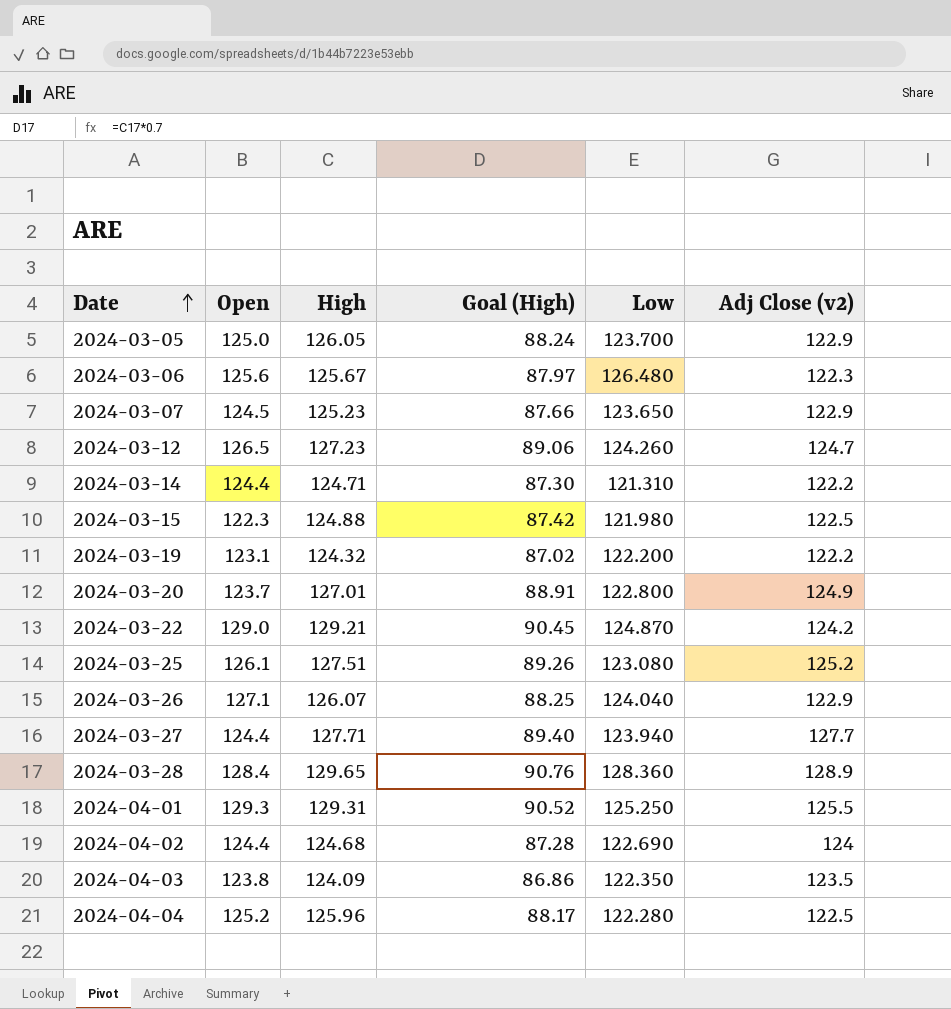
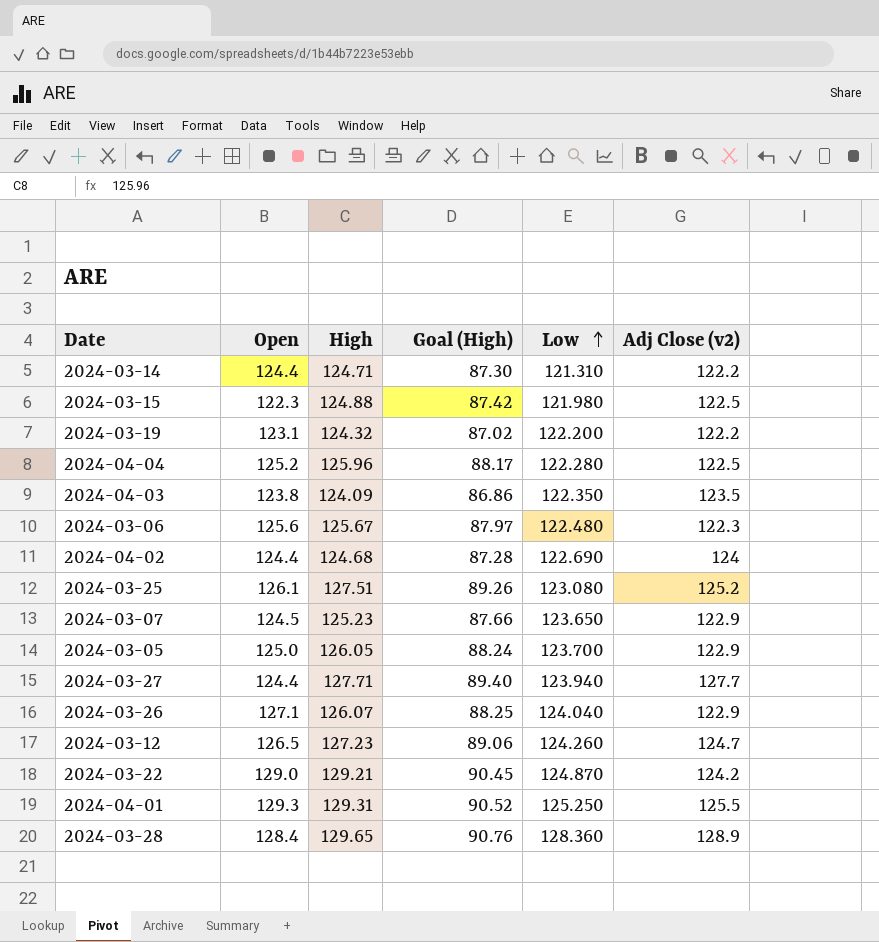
row order: Date ascending -> Low ascending
row 2024-03-20: 123.7 | 127.01 | 88.91 | 122.800 | 124.9 -> none
2024-03-06 | Low: 126.480 -> 122.480

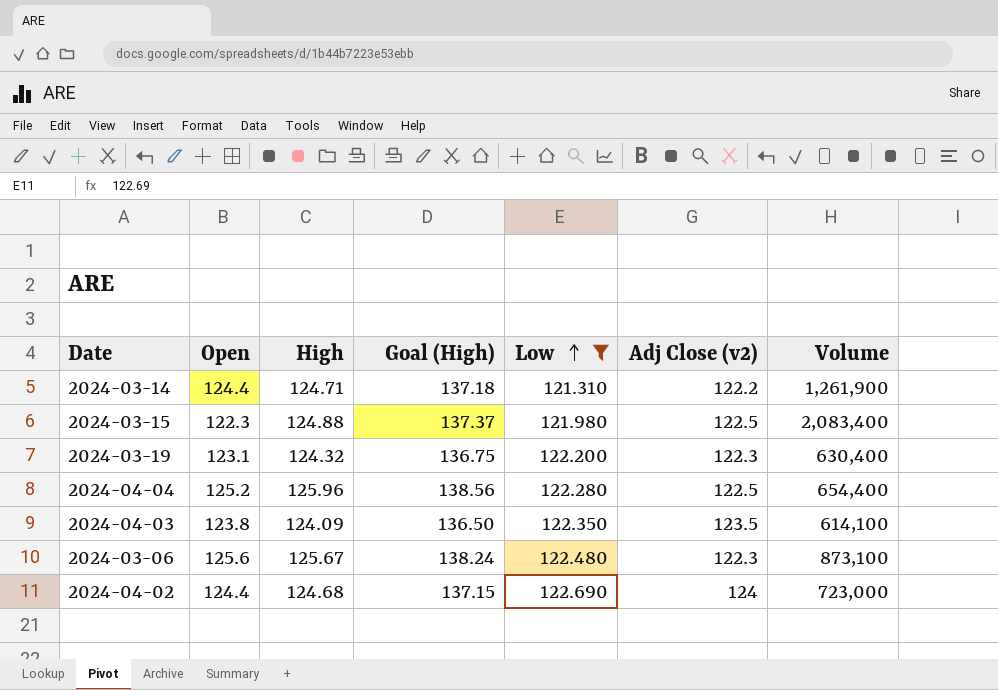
filter: none -> Low <= 122.690
column Goal (High) | formula: [High] * 0.7 -> [High] * 1.1
column Volume | position: none -> 7
2024-03-19 | Adj Close (v2): 122.2 -> 122.3

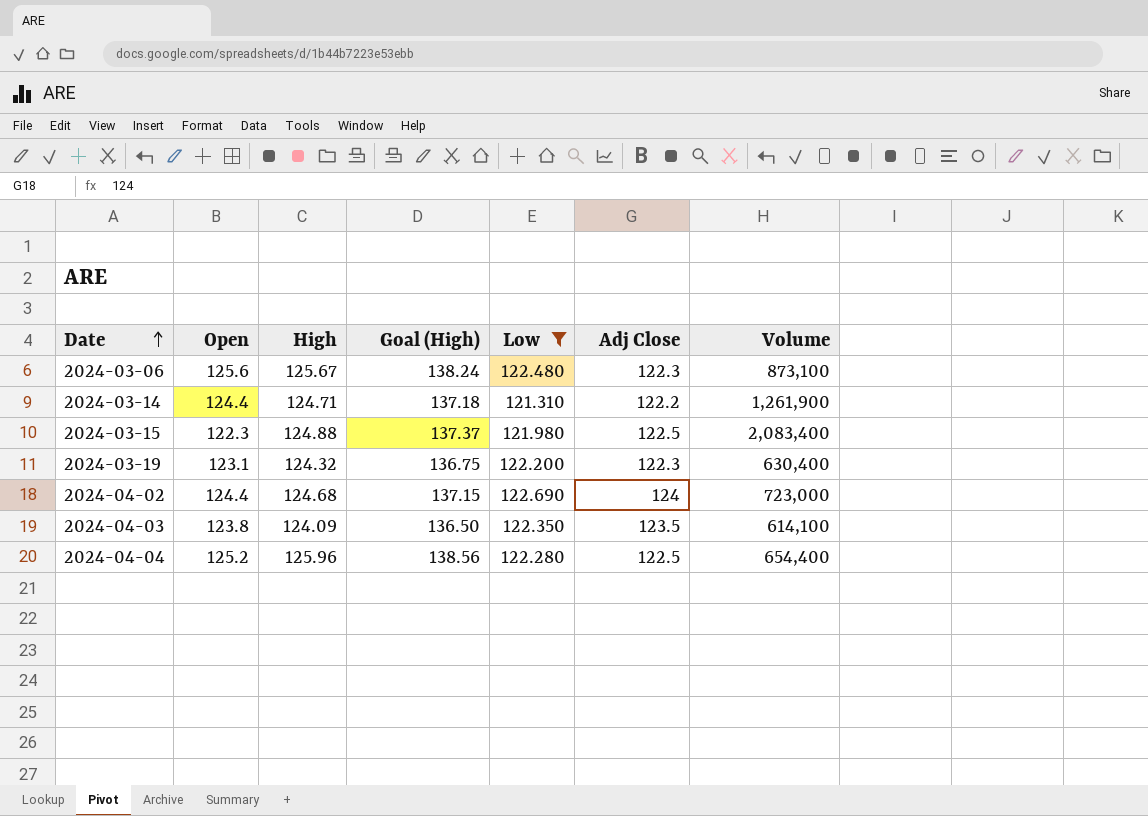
row order: Low ascending -> Date ascending
column name: Adj Close (v2) -> Adj Close

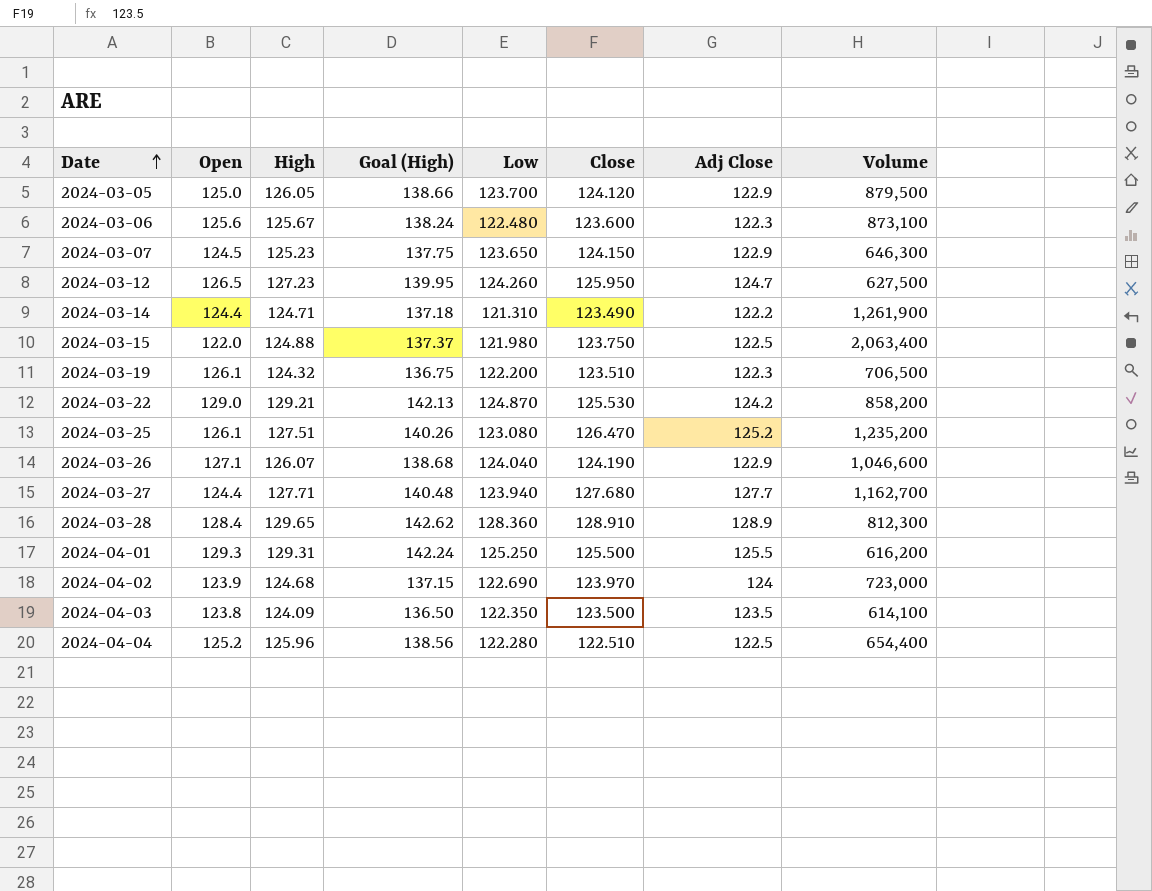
filter: Low <= 122.690 -> none
column Close | position: none -> 6
2024-03-15 | Open: 122.3 -> 122.0
2024-03-15 | Volume: 2,083,400 -> 2,063,400
2024-03-19 | Open: 123.1 -> 126.1
2024-03-19 | Volume: 630,400 -> 706,500
2024-04-02 | Open: 124.4 -> 123.9

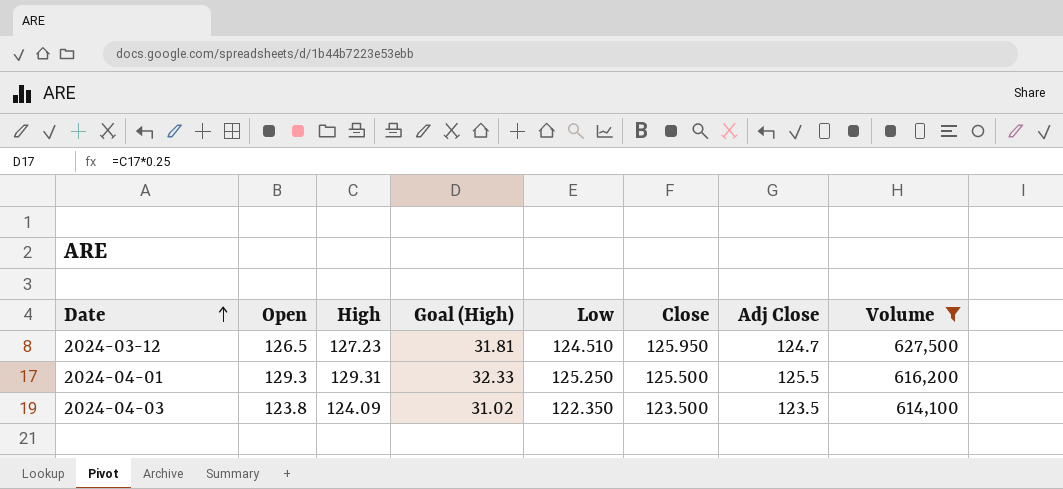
filter: none -> Volume <= 627,500
column Goal (High) | formula: [High] * 1.1 -> [High] * 0.25
2024-03-12 | Low: 124.260 -> 124.510

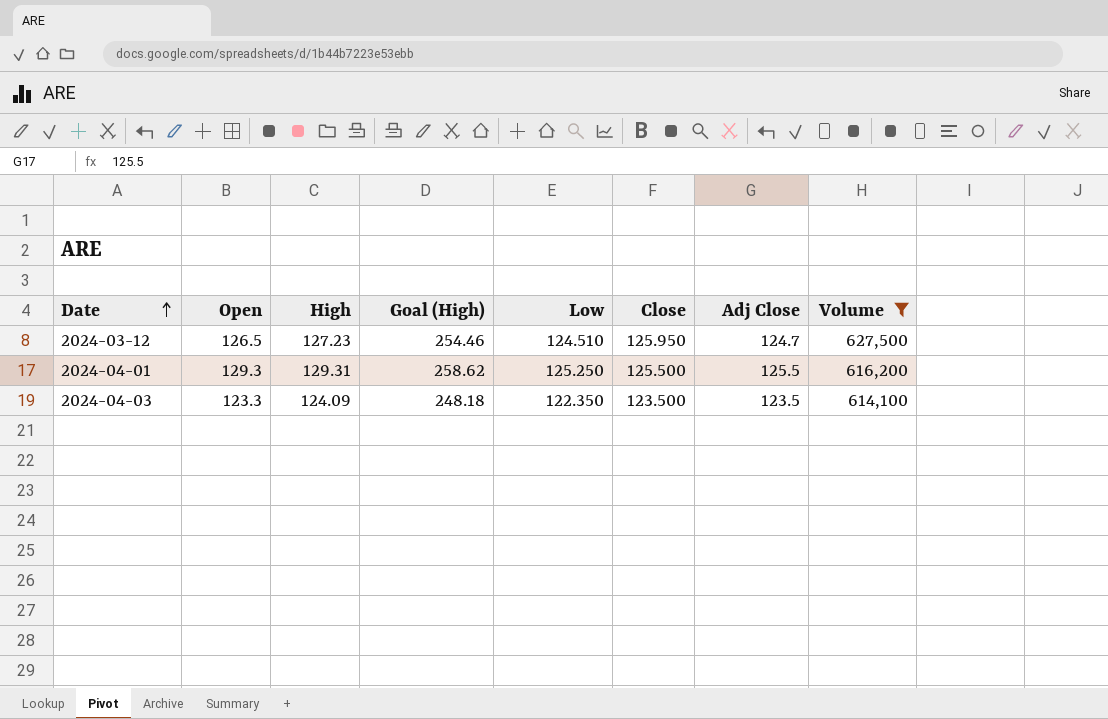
column Goal (High) | formula: [High] * 0.25 -> [High] * 2
2024-04-03 | Open: 123.8 -> 123.3

